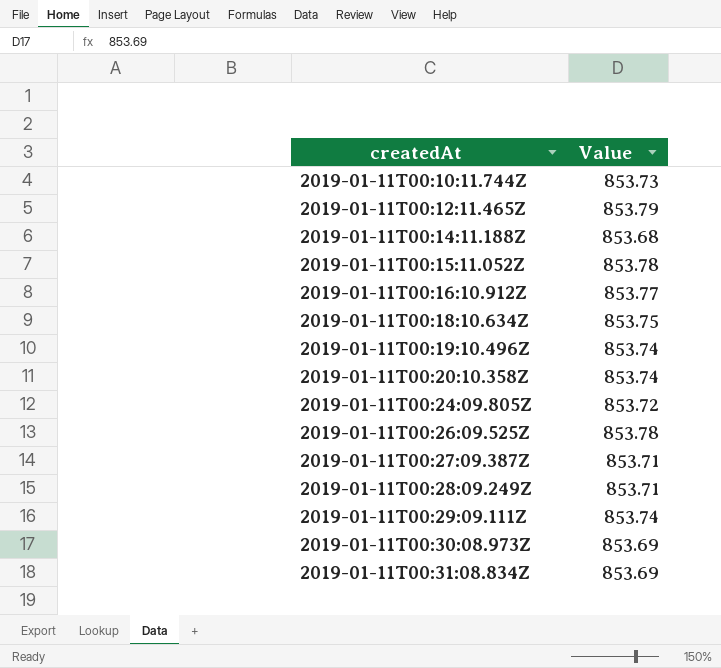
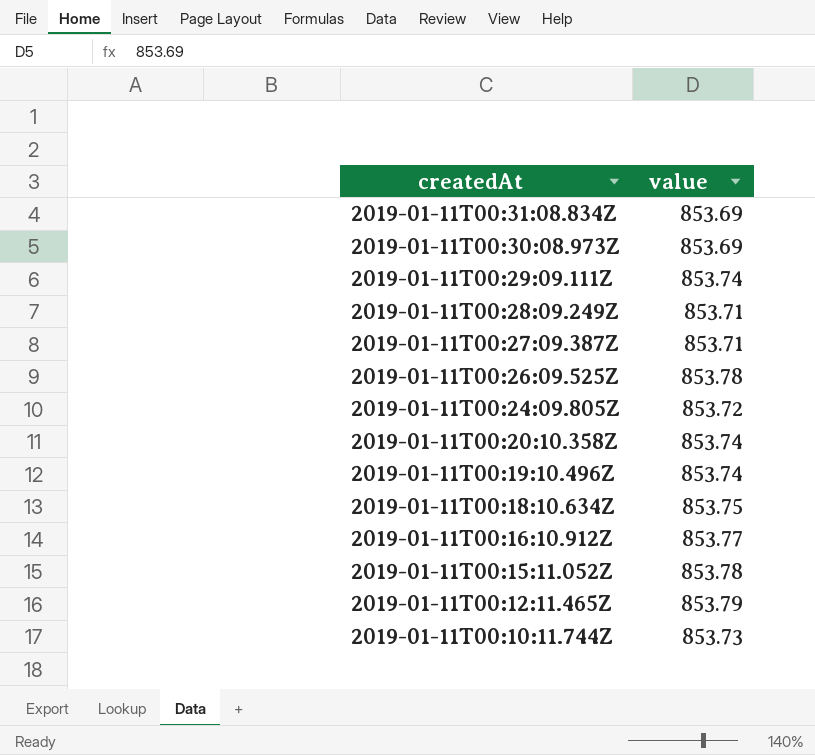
row order: createdAt ascending -> createdAt descending
column name: Value -> value
row 2019-01-11T00:14:11.188Z: 853.68 -> none

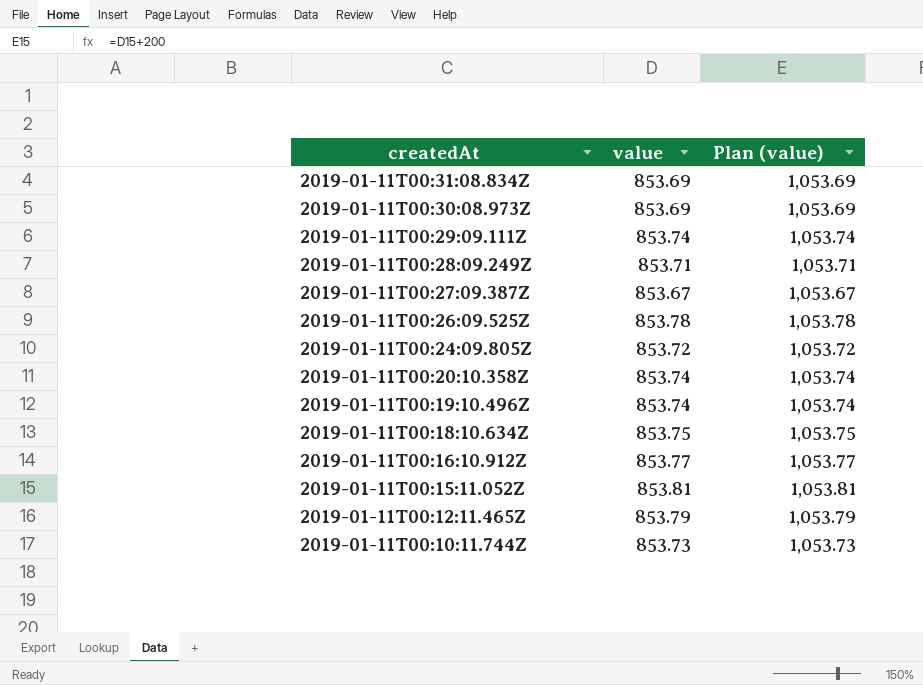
column Plan (value) | formula: none -> [value] + 200
2019-01-11T00:27:09.387Z | value: 853.71 -> 853.67
2019-01-11T00:15:11.052Z | value: 853.78 -> 853.81

